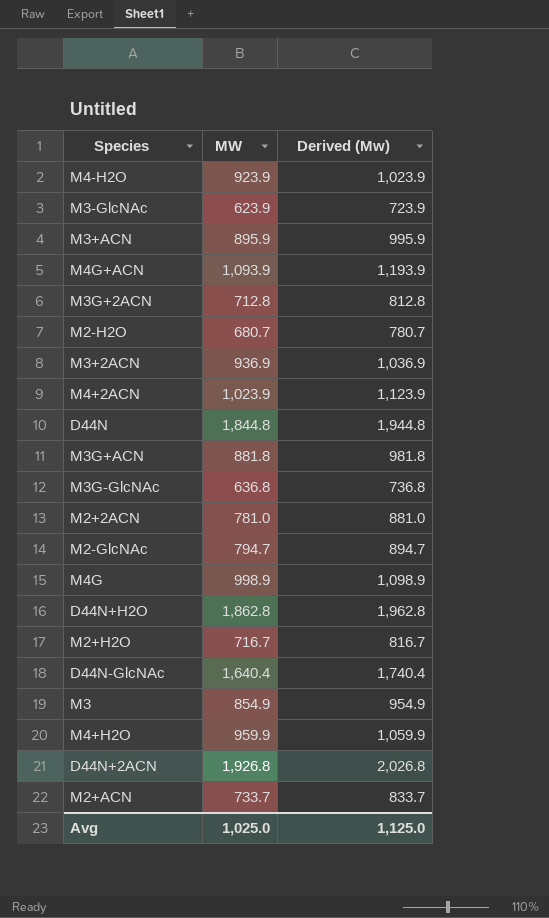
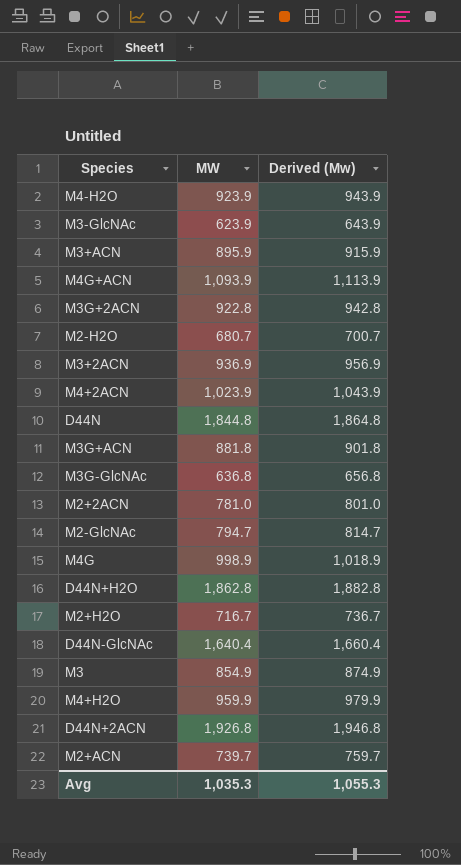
column Derived (Mw) | formula: [MW] + 100 -> [MW] + 20
M3G+2ACN | MW: 712.8 -> 922.8
M2+ACN | MW: 733.7 -> 739.7
Avg | MW: 1,025.0 -> 1,035.3
Avg | Derived (Mw): 1,125.0 -> 1,055.3

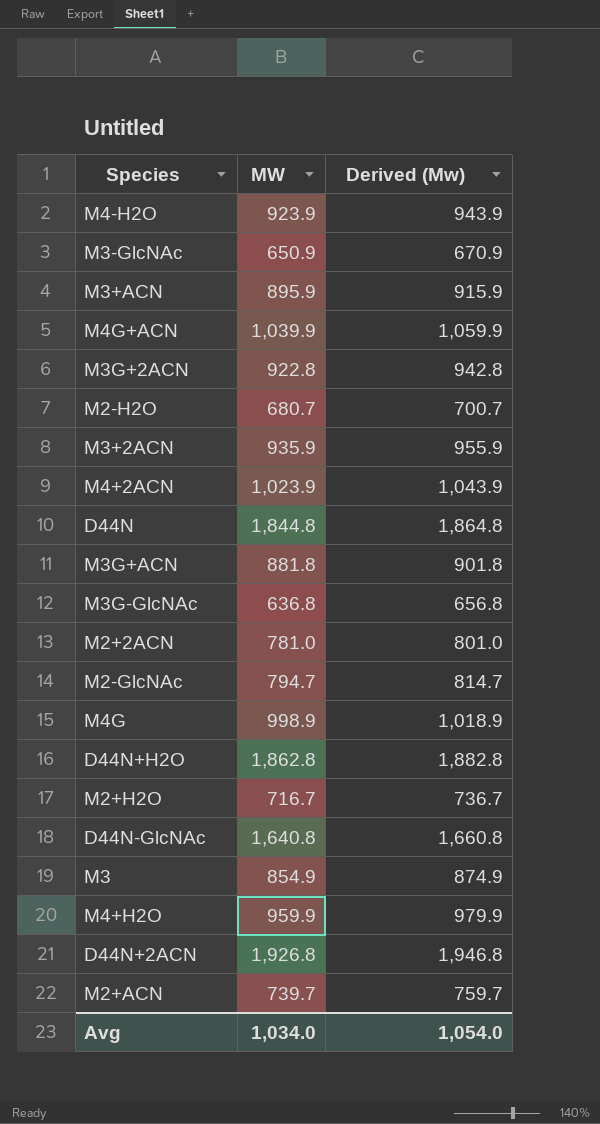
M3-GlcNAc | MW: 623.9 -> 650.9
M3-GlcNAc | Derived (Mw): 643.9 -> 670.9
M4G+ACN | MW: 1,093.9 -> 1,039.9
M4G+ACN | Derived (Mw): 1,113.9 -> 1,059.9
M3+2ACN | MW: 936.9 -> 935.9
M3+2ACN | Derived (Mw): 956.9 -> 955.9
D44N-GlcNAc | MW: 1,640.4 -> 1,640.8
D44N-GlcNAc | Derived (Mw): 1,660.4 -> 1,660.8
Avg | MW: 1,035.3 -> 1,034.0
Avg | Derived (Mw): 1,055.3 -> 1,054.0

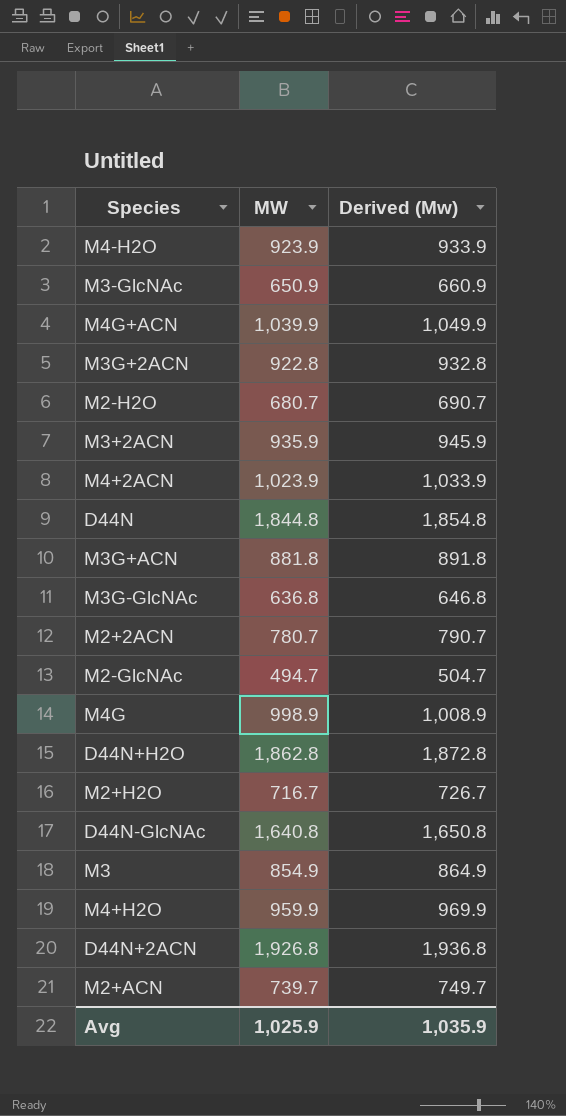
column Derived (Mw) | formula: [MW] + 20 -> [MW] + 10
row M3+ACN: 895.9 | 915.9 -> none
M2+2ACN | MW: 781.0 -> 780.7
M2-GlcNAc | MW: 794.7 -> 494.7
Avg | MW: 1,034.0 -> 1,025.9
Avg | Derived (Mw): 1,054.0 -> 1,035.9

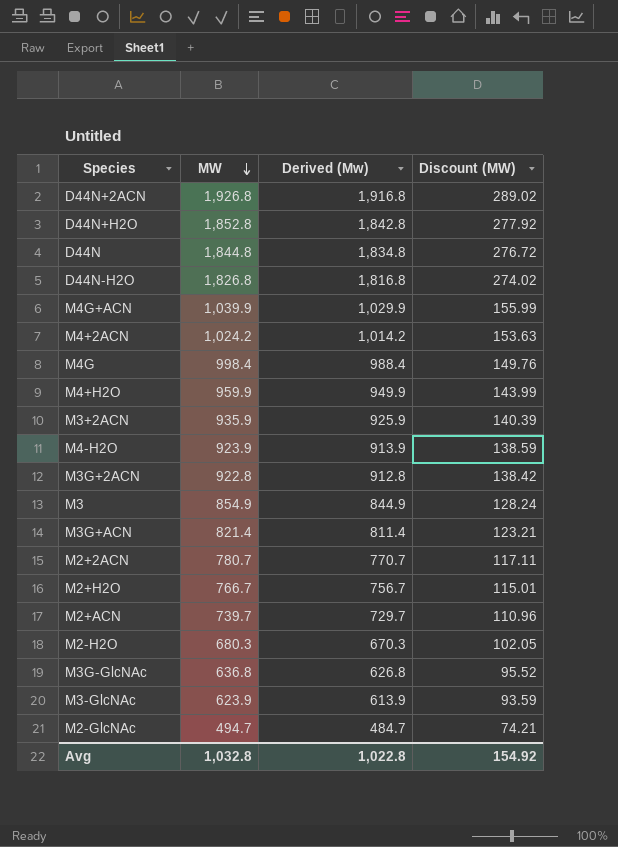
row order: none -> MW descending
column Derived (Mw) | formula: [MW] + 10 -> [MW] - 10
column Discount (MW) | formula: none -> [MW] * 0.15
row D44N-GlcNAc: 1,640.8 | 1,650.8 -> none
D44N+H2O | MW: 1,862.8 -> 1,852.8
row D44N-H2O: none -> 1,826.8 | 1,816.8 | 274.02
M4+2ACN | MW: 1,023.9 -> 1,024.2
M4G | MW: 998.9 -> 998.4
M3G+ACN | MW: 881.8 -> 821.4
M2+H2O | MW: 716.7 -> 766.7
M2-H2O | MW: 680.7 -> 680.3
M3-GlcNAc | MW: 650.9 -> 623.9
Avg | MW: 1,025.9 -> 1,032.8
Avg | Derived (Mw): 1,035.9 -> 1,022.8

